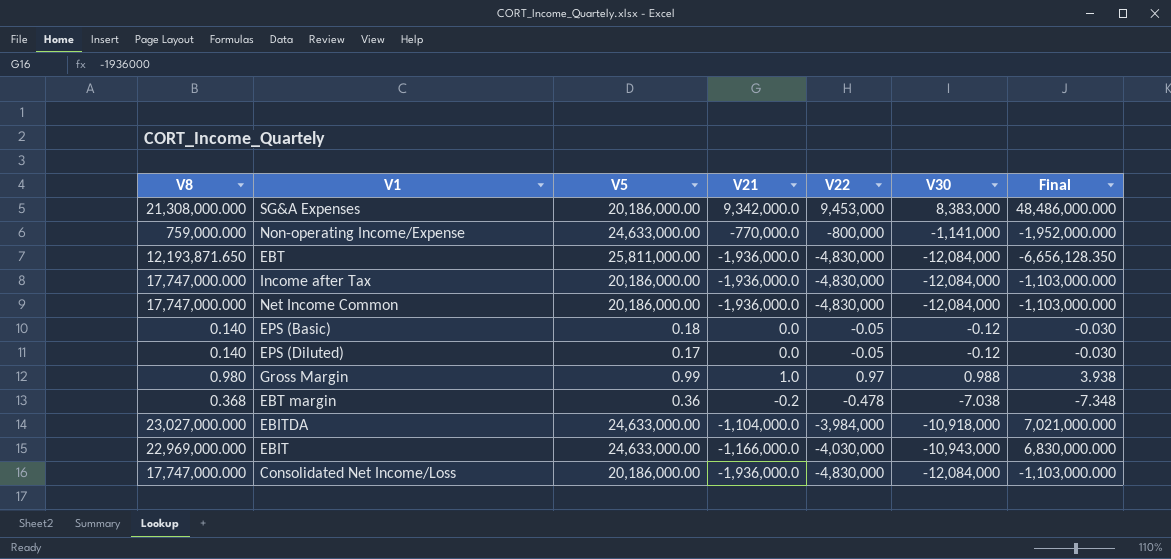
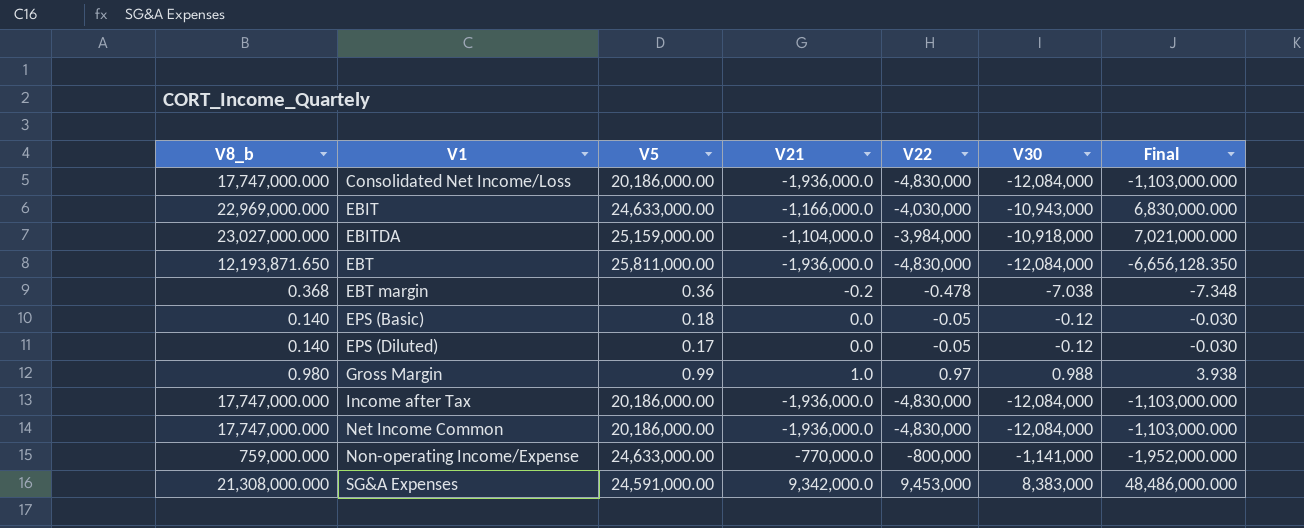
row order: none -> V1 ascending
column name: V8 -> V8_b
EBITDA | V5: 24,633,000.00 -> 25,159,000.00
SG&A Expenses | V5: 20,186,000.00 -> 24,591,000.00

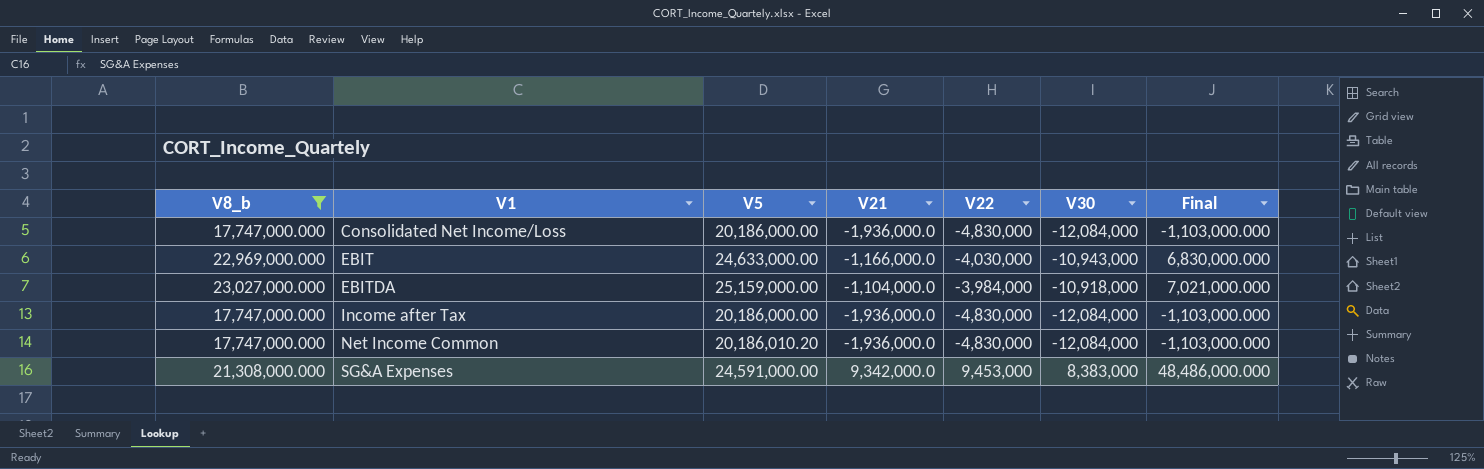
filter: none -> V8_b >= 17,747,000.000
Net Income Common | V5: 20,186,000.00 -> 20,186,010.20

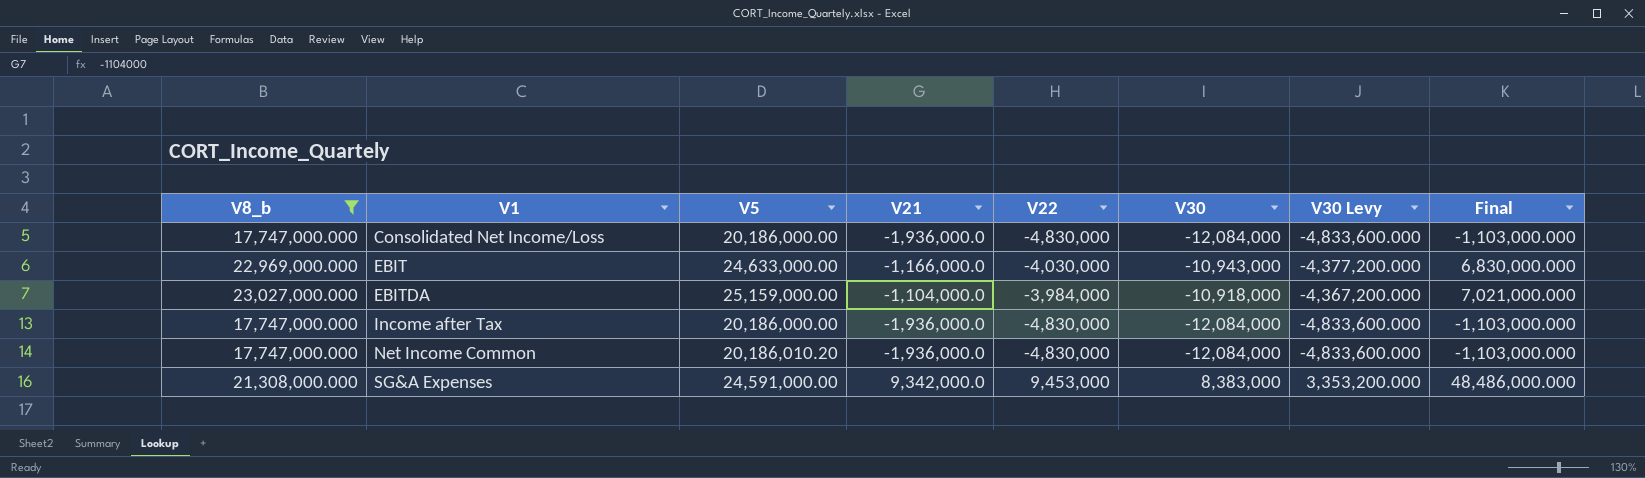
column V30 Levy | formula: none -> [V30] * 0.4

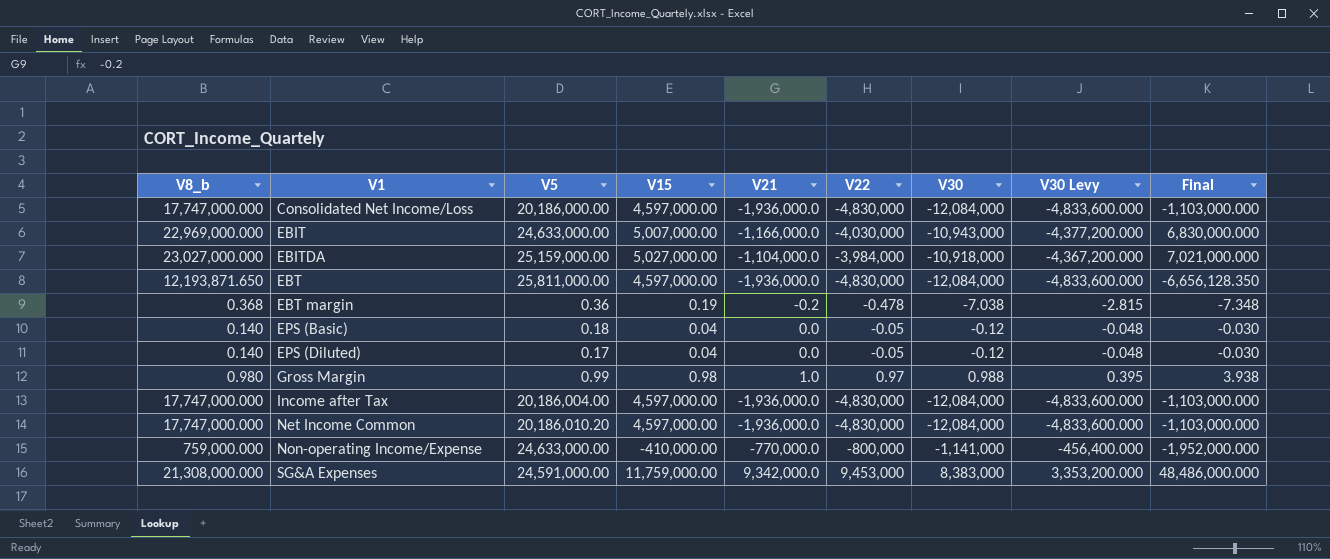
filter: V8_b >= 17,747,000.000 -> none
column V15 | position: none -> 4
Income after Tax | V5: 20,186,000.00 -> 20,186,004.00

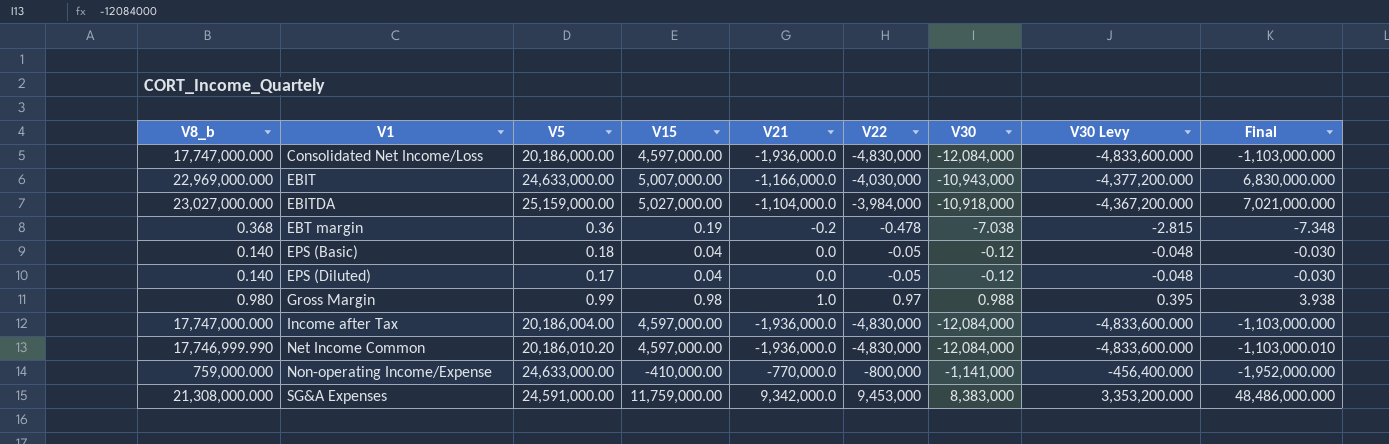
row EBT: 12,193,871.650 | 25,811,000.00 | 4,597,000.00 | -1,936,000.0 | -4,830,000 | -12,084,000 | -4,833,600.000 | -6,656,128.350 -> none
Net Income Common | V8_b: 17,747,000.000 -> 17,746,999.990
Net Income Common | Final: -1,103,000.000 -> -1,103,000.010

